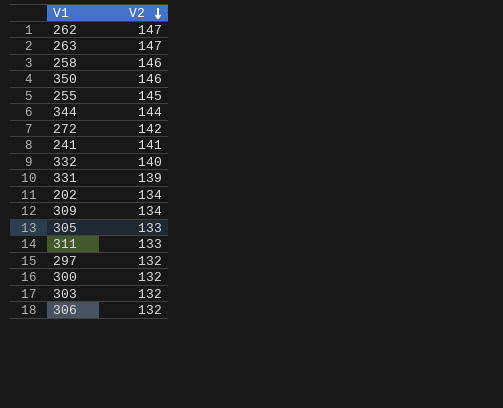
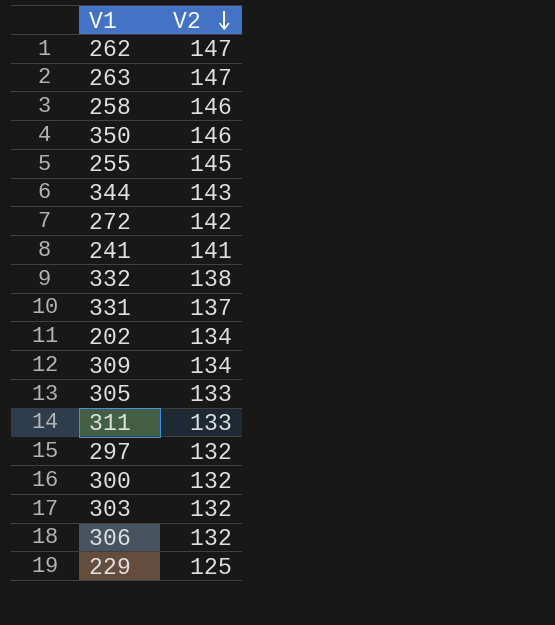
344 | V2: 144 -> 143
332 | V2: 140 -> 138
331 | V2: 139 -> 137
row 229: none -> 125

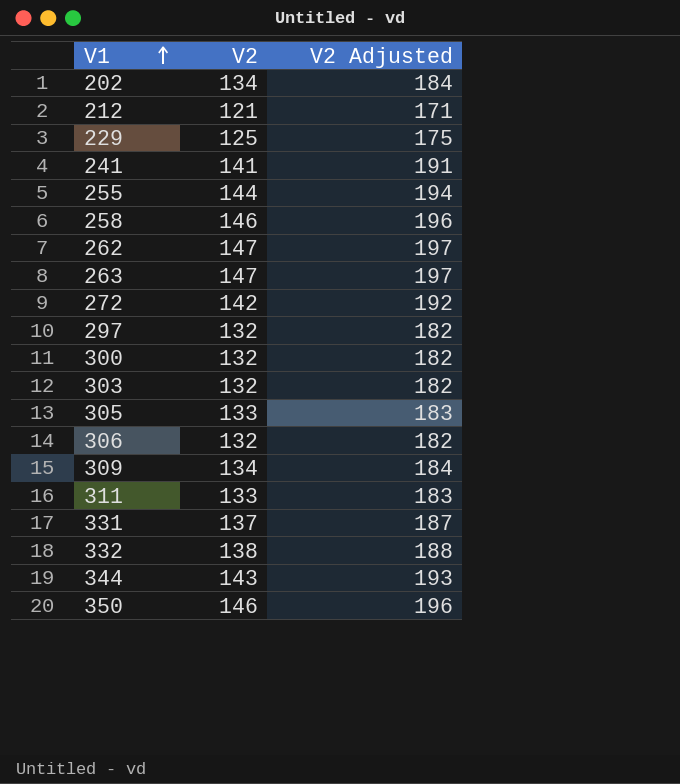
row order: V2 descending -> V1 ascending
column V2 Adjusted | formula: none -> [V2] + 50
row 212: none -> 121 | 171
255 | V2: 145 -> 144

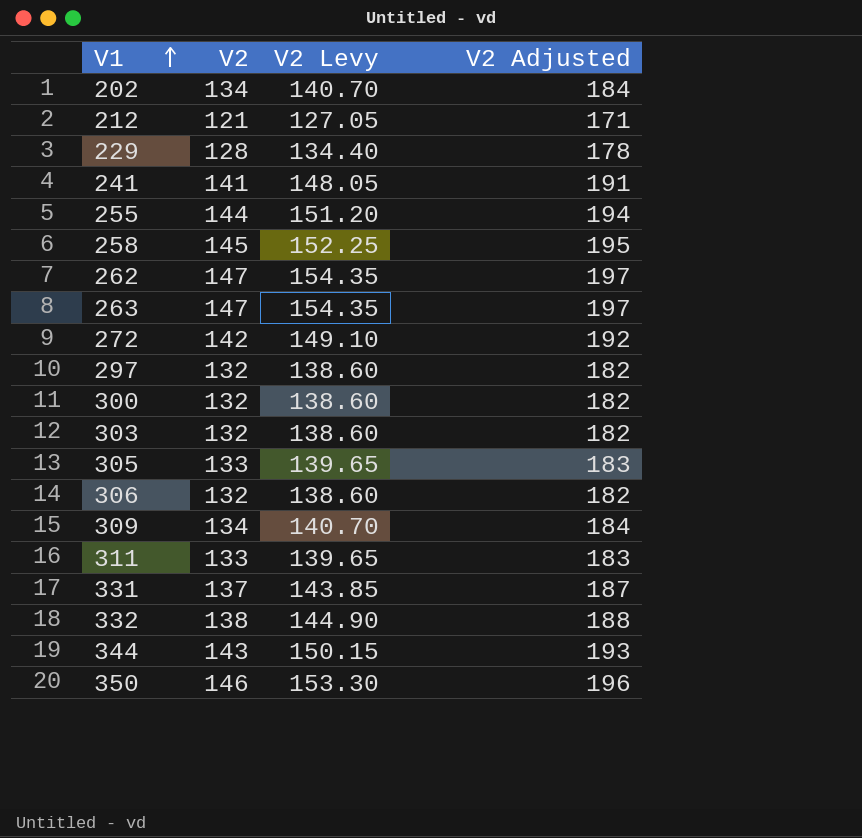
column V2 Levy | formula: none -> [V2] * 1.05
229 | V2: 125 -> 128
229 | V2 Adjusted: 175 -> 178
258 | V2: 146 -> 145
258 | V2 Adjusted: 196 -> 195

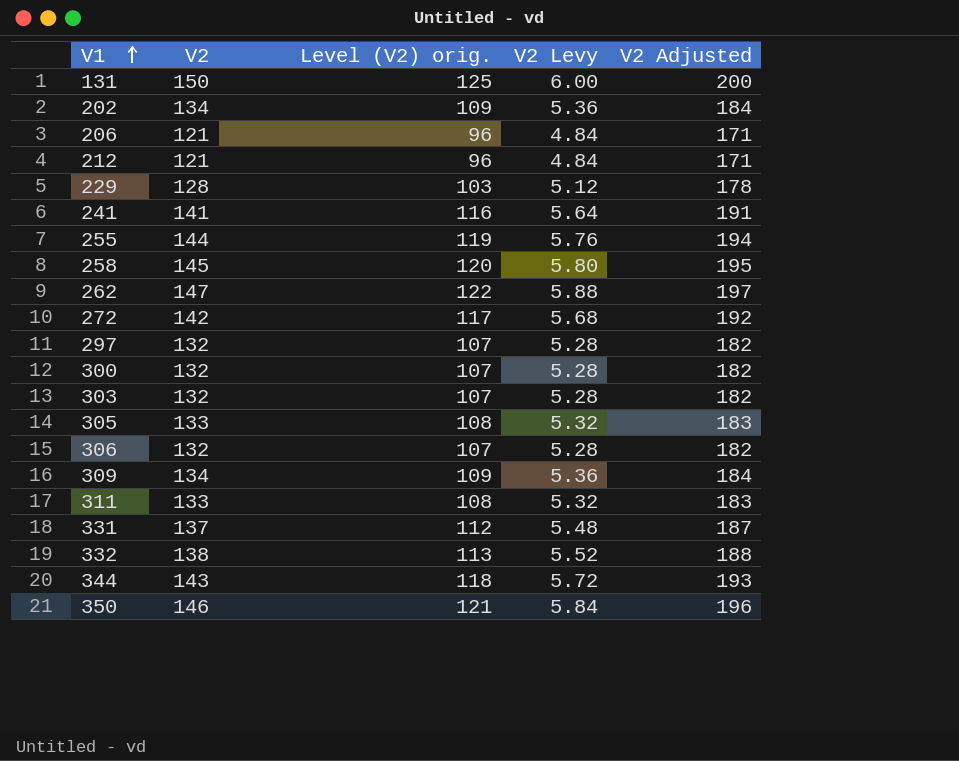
column Level (V2) orig. | formula: none -> [V2] - 25
column V2 Levy | formula: [V2] * 1.05 -> [V2] * 0.04
row 263: 147 | 154.35 | 197 -> none
row 131: none -> 150 | 125 | 6.00 | 200
row 206: none -> 121 | 96 | 4.84 | 171

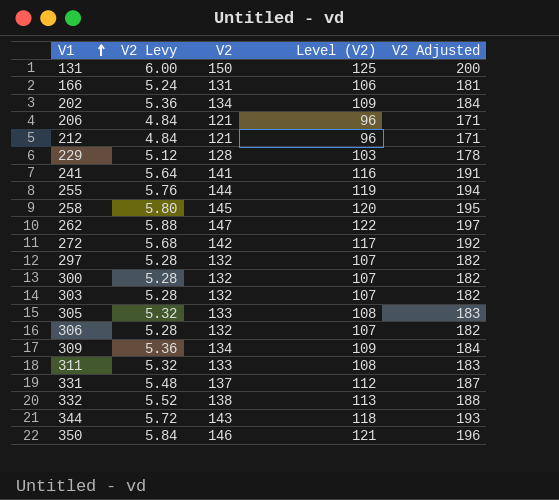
column V2 Levy | position: 4 -> 2
column name: Level (V2) orig. -> Level (V2)
row 166: none -> 5.24 | 131 | 106 | 181

